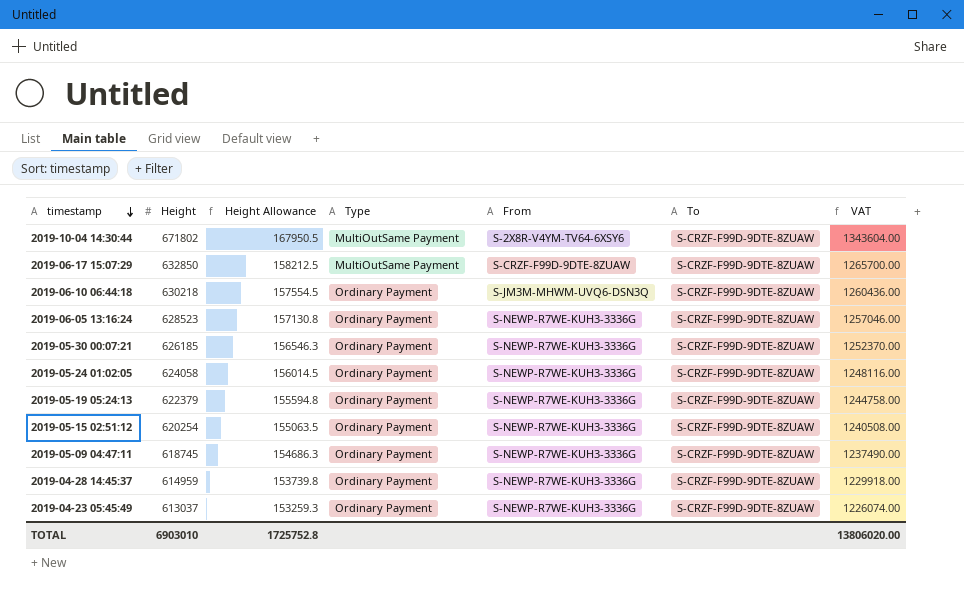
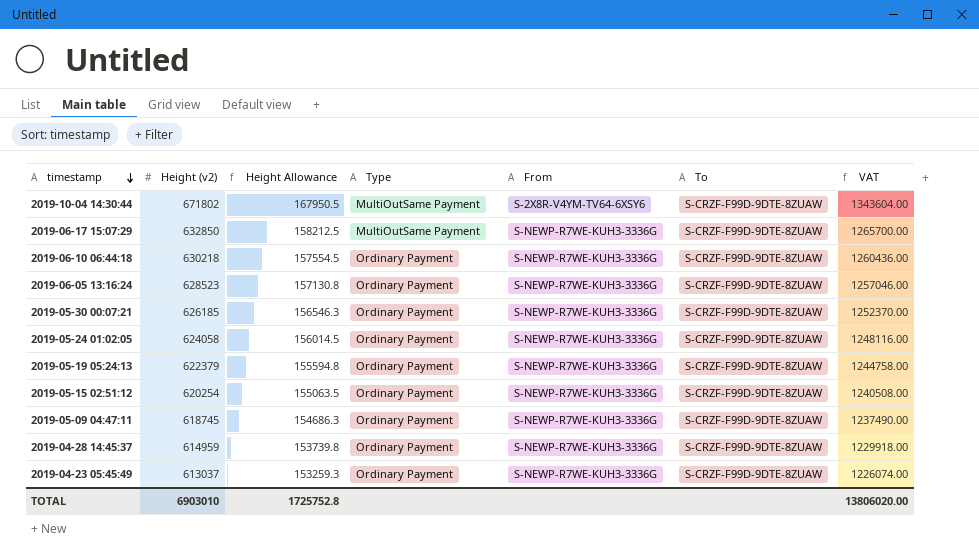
column name: Height -> Height (v2)
2019-06-17 15:07:29 | From: S-CRZF-F99D-9DTE-8ZUAW -> S-NEWP-R7WE-KUH3-3336G
2019-06-10 06:44:18 | From: S-JM3M-MHWM-UVQ6-DSN3Q -> S-NEWP-R7WE-KUH3-3336G

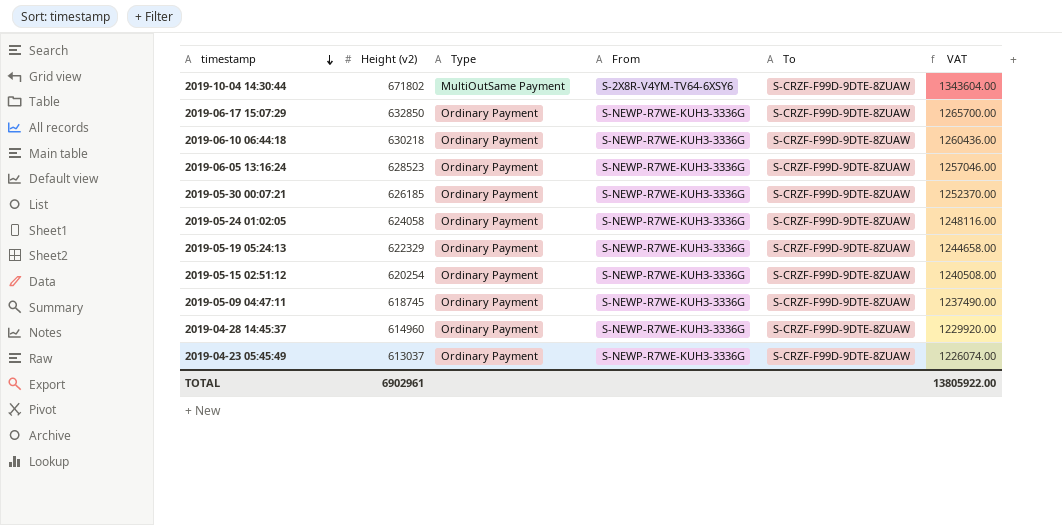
column Height Allowance | formula: [Height (v2)] * 0.25 -> none
2019-06-17 15:07:29 | Type: MultiOutSame Payment -> Ordinary Payment
2019-05-19 05:24:13 | Height (v2): 622379 -> 622329
2019-05-19 05:24:13 | VAT: 1244758.00 -> 1244658.00
2019-04-28 14:45:37 | Height (v2): 614959 -> 614960
2019-04-28 14:45:37 | VAT: 1229918.00 -> 1229920.00
TOTAL | Height (v2): 6903010 -> 6902961
TOTAL | VAT: 13806020.00 -> 13805922.00

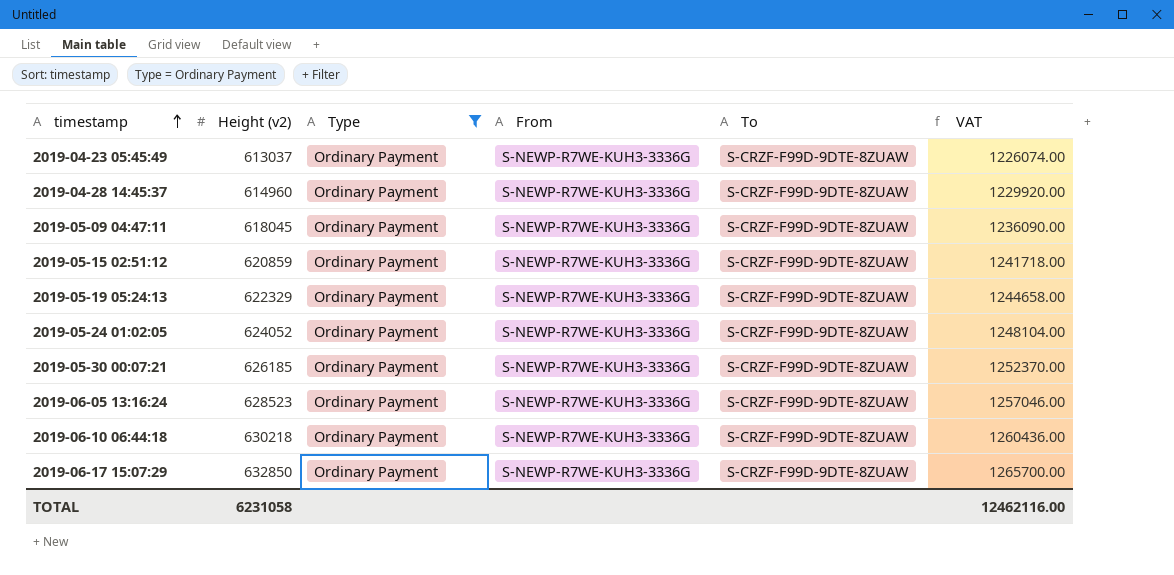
filter: none -> Type = Ordinary Payment
row order: timestamp descending -> timestamp ascending
2019-05-09 04:47:11 | Height (v2): 618745 -> 618045
2019-05-09 04:47:11 | VAT: 1237490.00 -> 1236090.00
2019-05-15 02:51:12 | Height (v2): 620254 -> 620859
2019-05-15 02:51:12 | VAT: 1240508.00 -> 1241718.00
2019-05-24 01:02:05 | Height (v2): 624058 -> 624052
2019-05-24 01:02:05 | VAT: 1248116.00 -> 1248104.00
TOTAL | Height (v2): 6902961 -> 6231058
TOTAL | VAT: 13805922.00 -> 12462116.00

